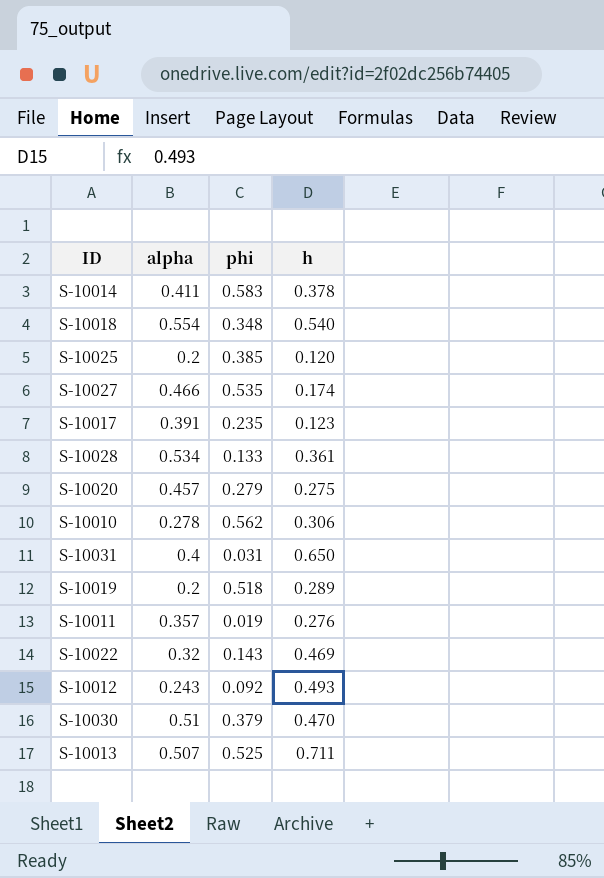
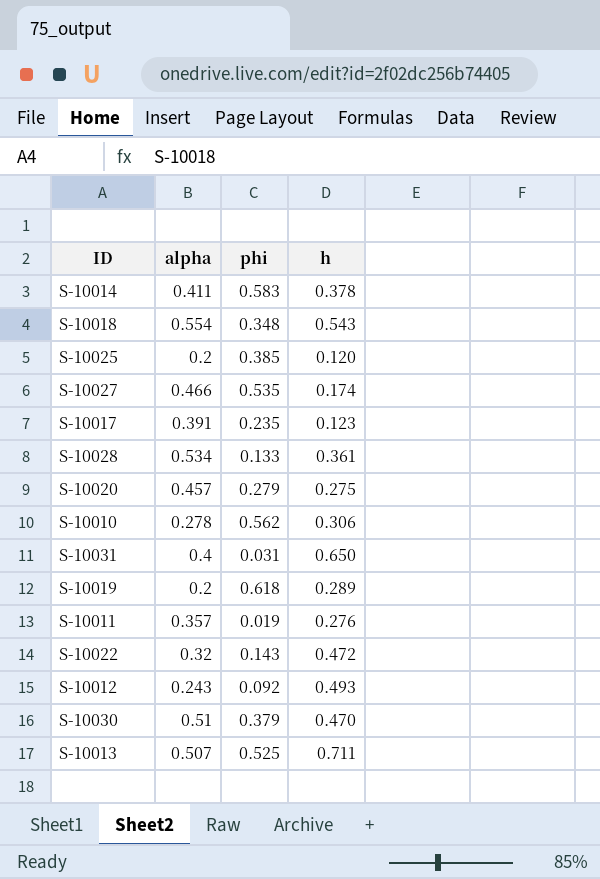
S-10018 | h: 0.540 -> 0.543
S-10019 | phi: 0.518 -> 0.618
S-10022 | h: 0.469 -> 0.472

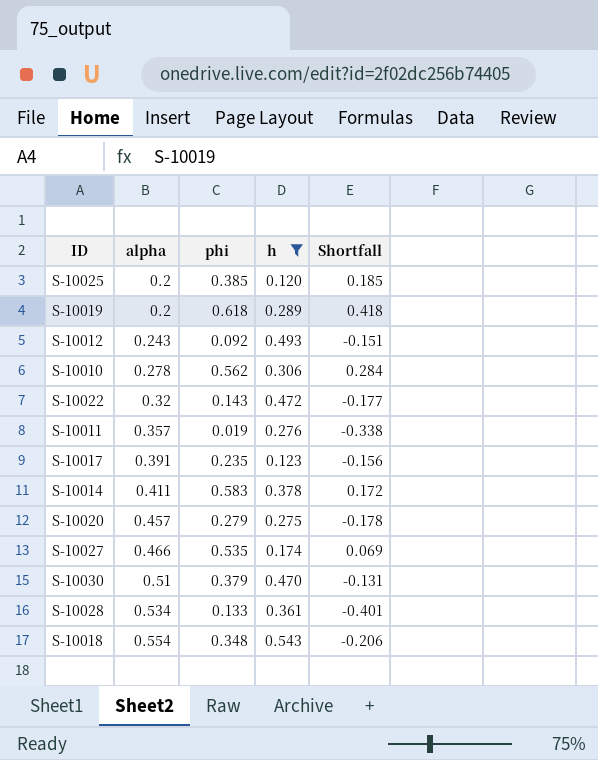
filter: none -> h <= 0.543
row order: none -> alpha ascending
column Shortfall | formula: none -> [phi] - [alpha]

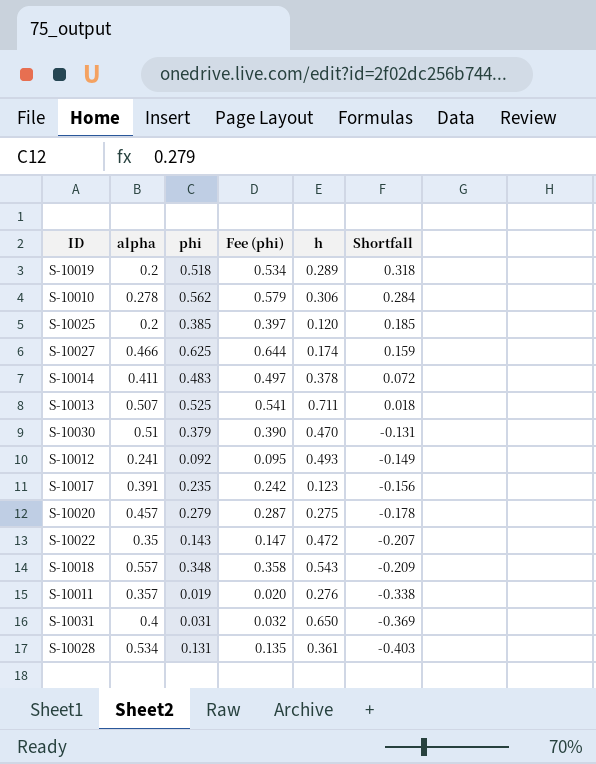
filter: h <= 0.543 -> none
row order: alpha ascending -> Shortfall descending
column Fee (phi) | formula: none -> [phi] * 1.03
S-10019 | phi: 0.618 -> 0.518
S-10019 | Shortfall: 0.418 -> 0.318
S-10027 | phi: 0.535 -> 0.625
S-10027 | Shortfall: 0.069 -> 0.159
S-10014 | phi: 0.583 -> 0.483
S-10014 | Shortfall: 0.172 -> 0.072
S-10012 | alpha: 0.243 -> 0.241
S-10012 | Shortfall: -0.151 -> -0.149
S-10022 | alpha: 0.32 -> 0.35
S-10022 | Shortfall: -0.177 -> -0.207
S-10018 | alpha: 0.554 -> 0.557
S-10018 | Shortfall: -0.206 -> -0.209
S-10028 | phi: 0.133 -> 0.131
S-10028 | Shortfall: -0.401 -> -0.403

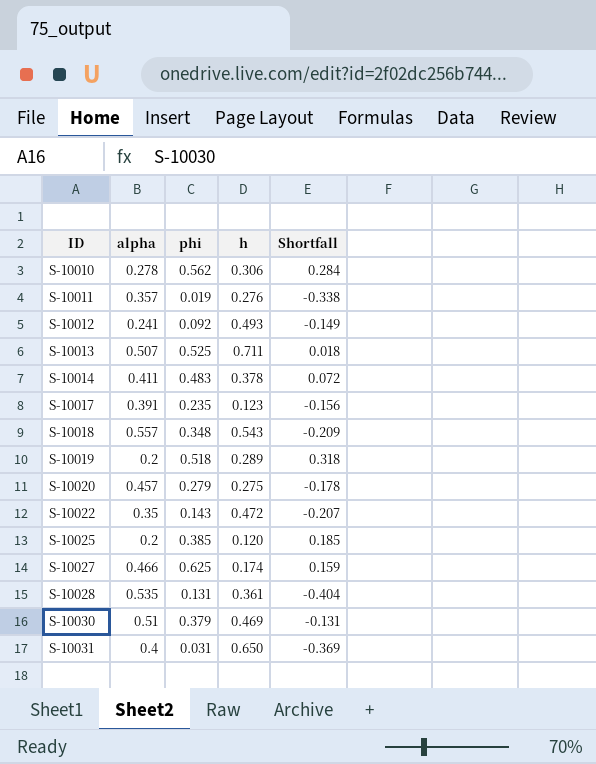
row order: Shortfall descending -> ID ascending
column Fee (phi) | formula: [phi] * 1.03 -> none
S-10028 | alpha: 0.534 -> 0.535
S-10028 | Shortfall: -0.403 -> -0.404
S-10030 | h: 0.470 -> 0.469

